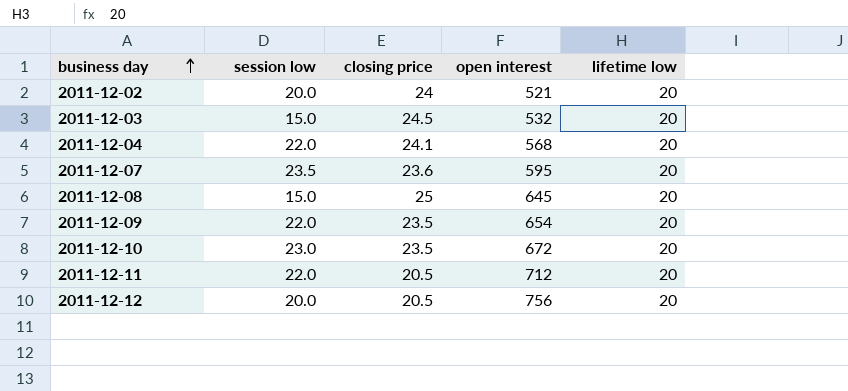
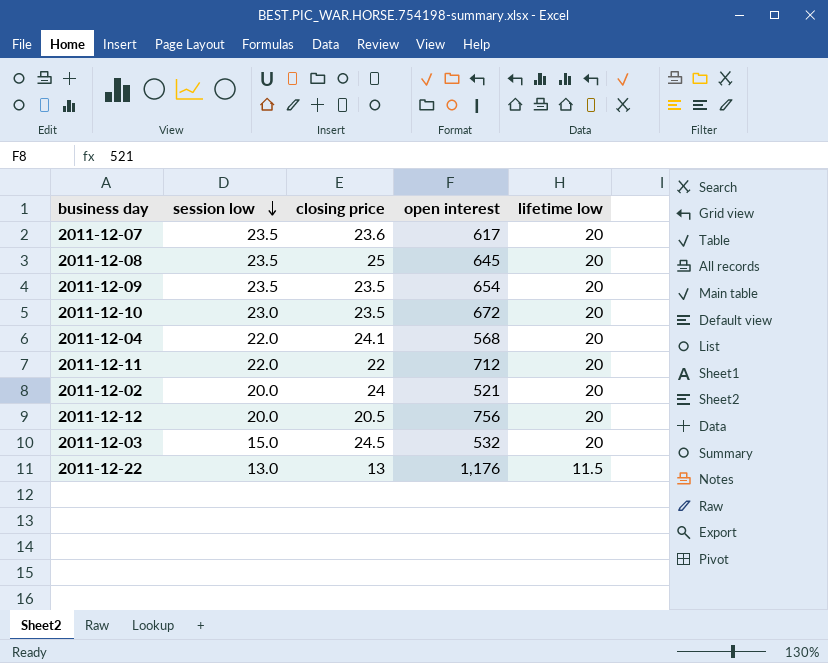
row order: business day ascending -> session low descending
2011-12-07 | open interest: 595 -> 617
2011-12-08 | session low: 15.0 -> 23.5
2011-12-09 | session low: 22.0 -> 23.5
2011-12-11 | closing price: 20.5 -> 22
row 2011-12-22: none -> 13.0 | 13 | 1,176 | 11.5

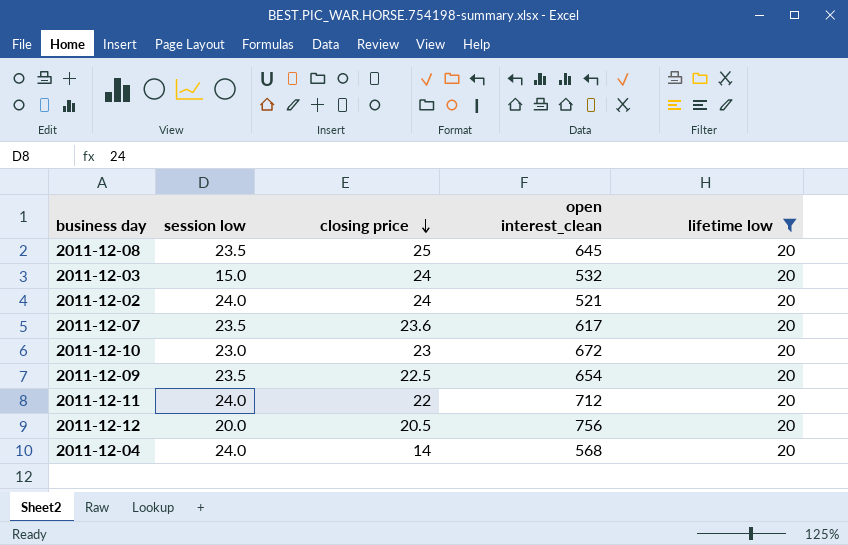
filter: none -> lifetime low = 20
row order: session low descending -> closing price descending
column name: open interest -> open interest_clean
2011-12-03 | closing price: 24.5 -> 24
2011-12-02 | session low: 20.0 -> 24.0
2011-12-10 | closing price: 23.5 -> 23
2011-12-09 | closing price: 23.5 -> 22.5
2011-12-11 | session low: 22.0 -> 24.0
2011-12-04 | session low: 22.0 -> 24.0
2011-12-04 | closing price: 24.1 -> 14

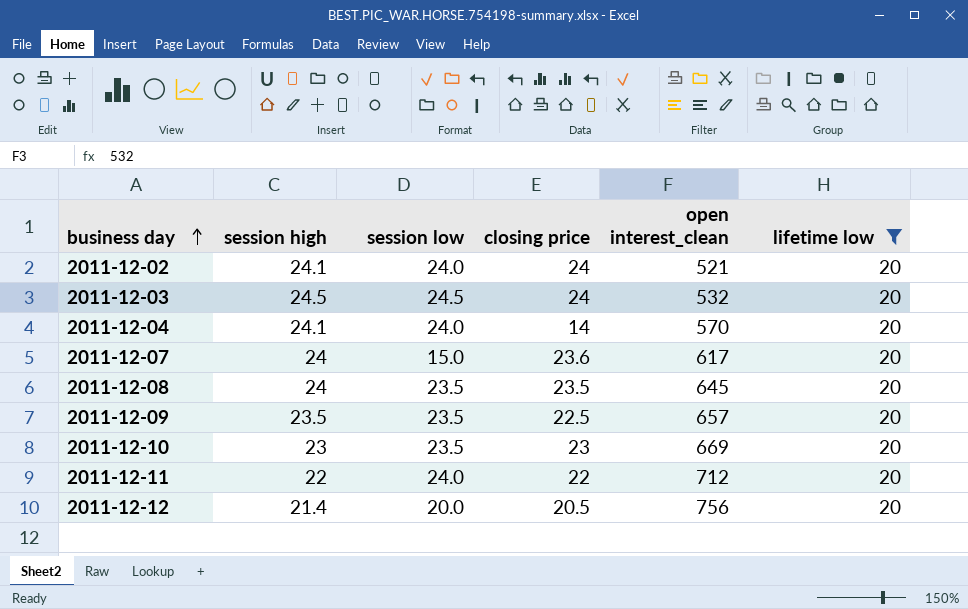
row order: closing price descending -> business day ascending
column session high | position: none -> 2
2011-12-03 | session low: 15.0 -> 24.5
2011-12-04 | open interest_clean: 568 -> 570
2011-12-07 | session low: 23.5 -> 15.0
2011-12-08 | closing price: 25 -> 23.5
2011-12-09 | open interest_clean: 654 -> 657
2011-12-10 | session low: 23.0 -> 23.5
2011-12-10 | open interest_clean: 672 -> 669

